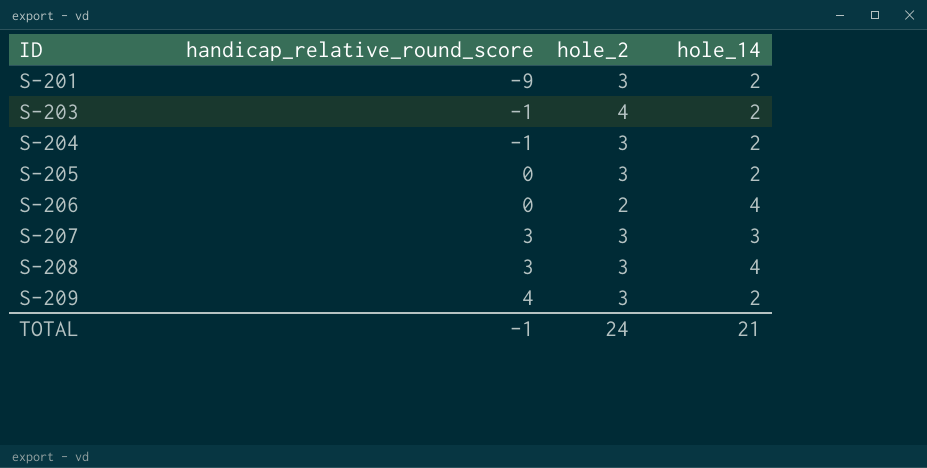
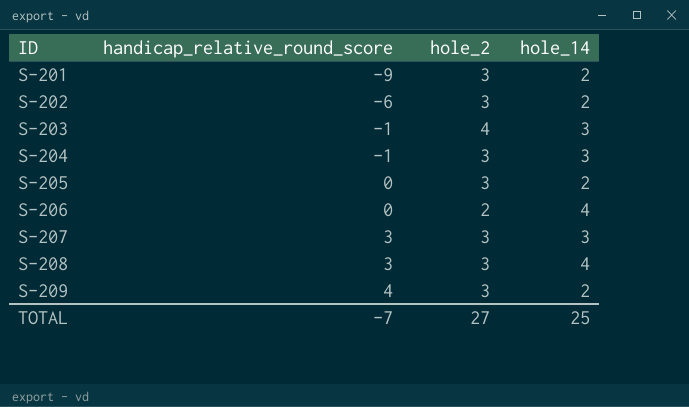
row S-202: none -> -6 | 3 | 2
S-203 | hole_14: 2 -> 3
S-204 | hole_14: 2 -> 3
TOTAL | handicap_relative_round_score: -1 -> -7
TOTAL | hole_2: 24 -> 27
TOTAL | hole_14: 21 -> 25

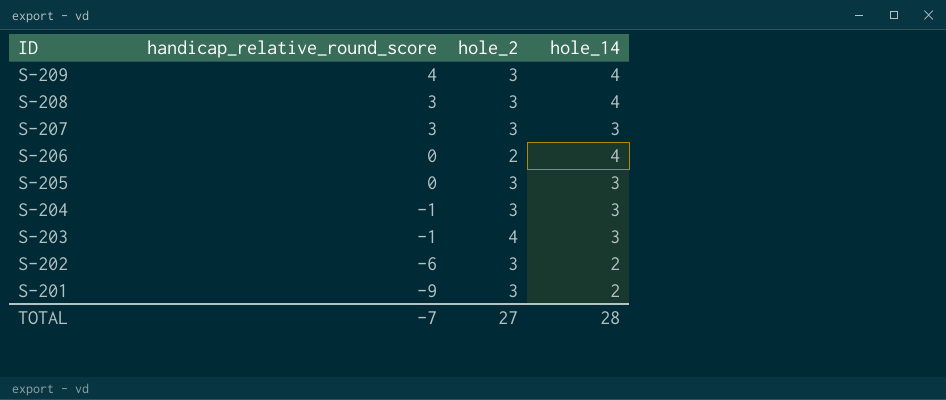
row order: ID ascending -> ID descending
S-209 | hole_14: 2 -> 4
S-205 | hole_14: 2 -> 3
TOTAL | hole_14: 25 -> 28

